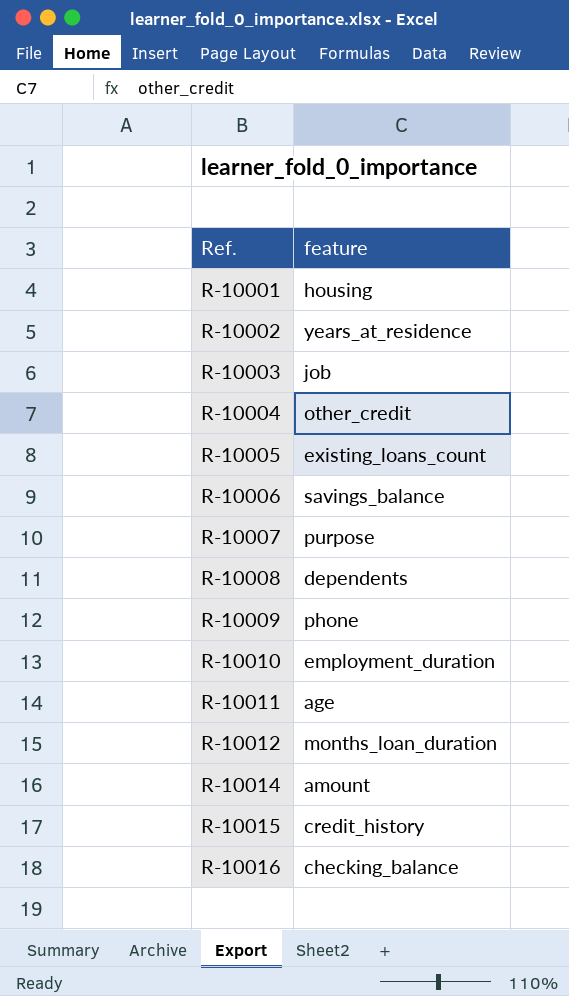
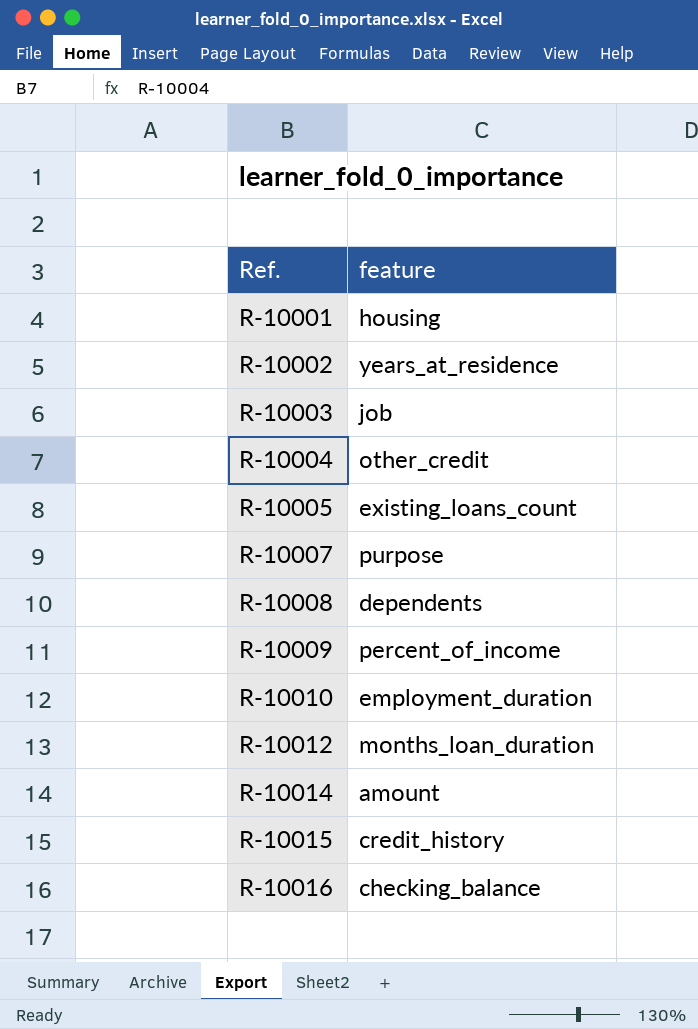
row R-10006: savings_balance -> none
row R-10011: age -> none
R-10009 | feature: phone -> percent_of_income

